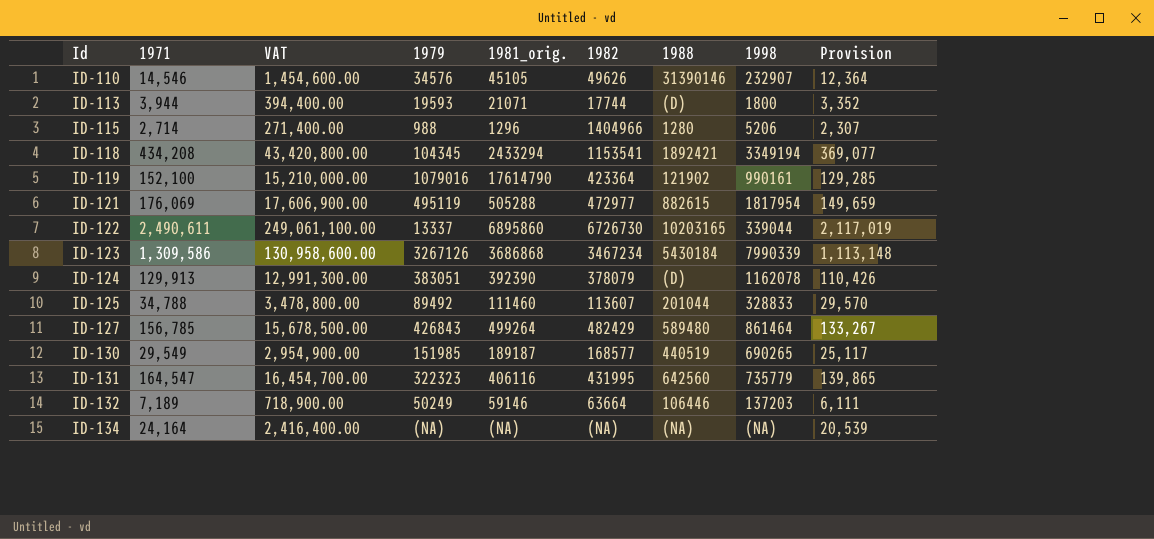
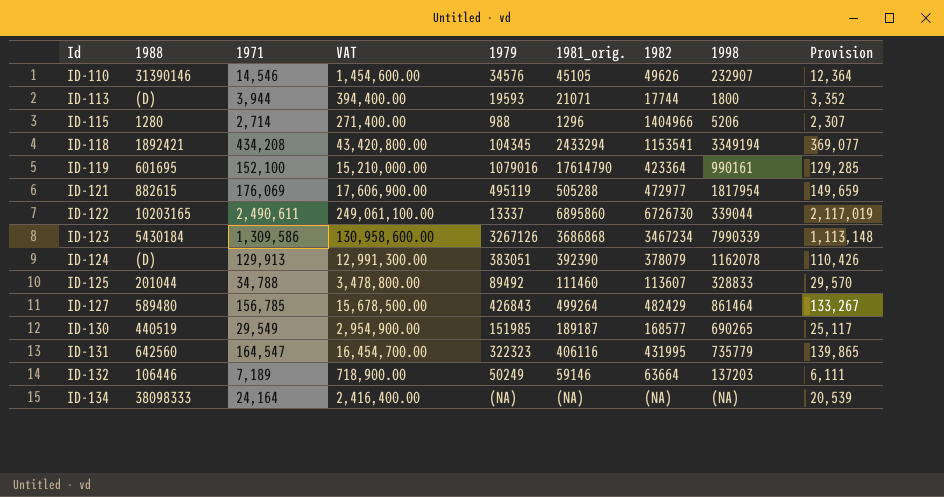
column 1988 | position: 7 -> 2
ID-119 | 1988: 121902 -> 601695
ID-134 | 1988: (NA) -> 38098333

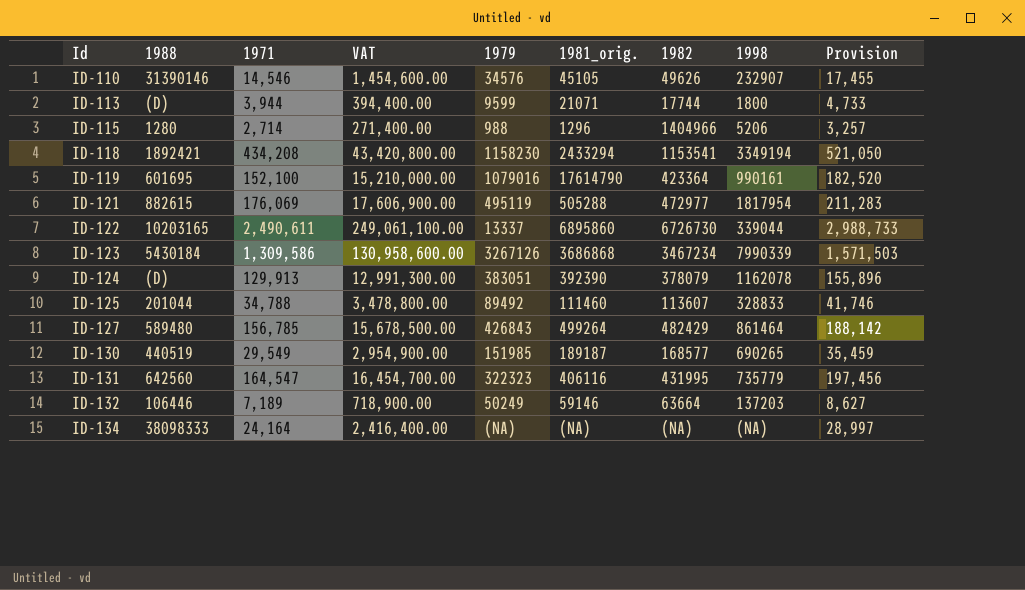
column Provision | formula: [1971] * 0.85 -> [1971] * 1.2
ID-113 | 1979: 19593 -> 9599
ID-118 | 1979: 104345 -> 1158230

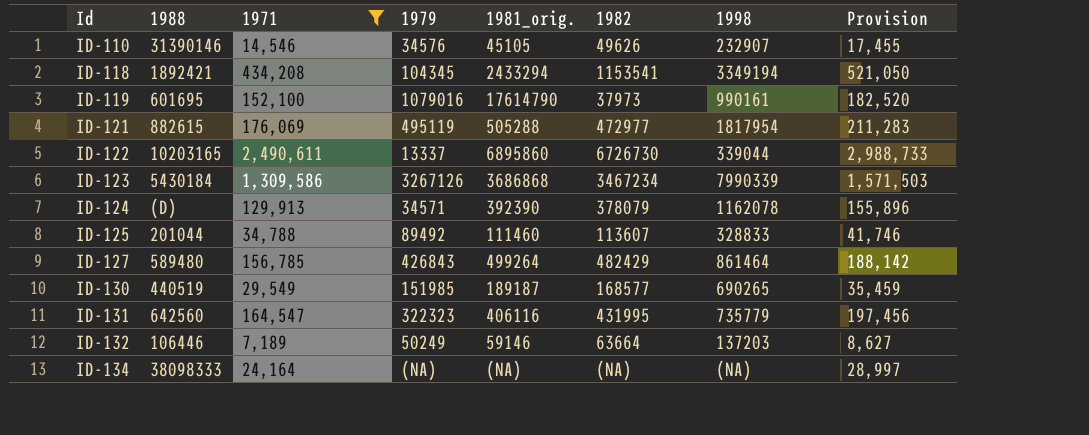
filter: none -> 1971 >= 7,189
column VAT | formula: [1971] * 100 -> none
ID-118 | 1979: 1158230 -> 104345
ID-119 | 1982: 423364 -> 37973
ID-124 | 1979: 383051 -> 34571

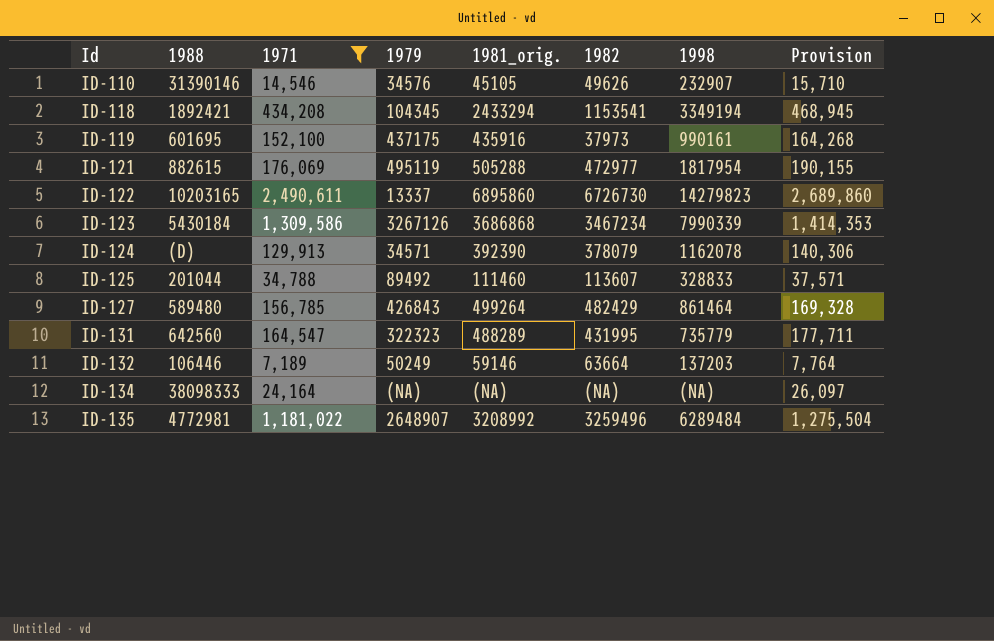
column Provision | formula: [1971] * 1.2 -> [1971] * 1.08
row ID-130: 440519 | 29,549 | 151985 | 189187 | 168577 | 690265 | 35,459 -> none
ID-119 | 1979: 1079016 -> 437175
ID-119 | 1981_orig.: 17614790 -> 435916
ID-122 | 1998: 339044 -> 14279823
ID-131 | 1981_orig.: 406116 -> 488289
row ID-135: none -> 4772981 | 1,181,022 | 2648907 | 3208992 | 3259496 | 6289484 | 1,275,504

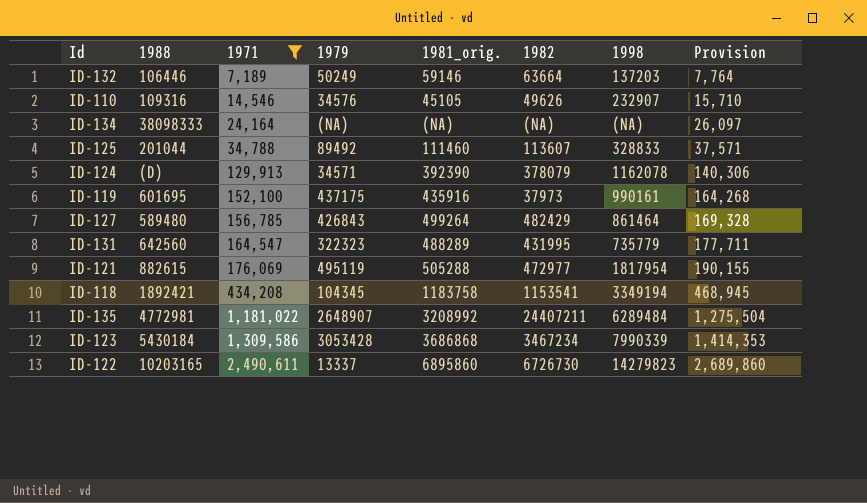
row order: Id ascending -> 1971 ascending
ID-110 | 1988: 31390146 -> 109316
ID-118 | 1981_orig.: 2433294 -> 1183758
ID-135 | 1982: 3259496 -> 24407211
ID-123 | 1979: 3267126 -> 3053428

